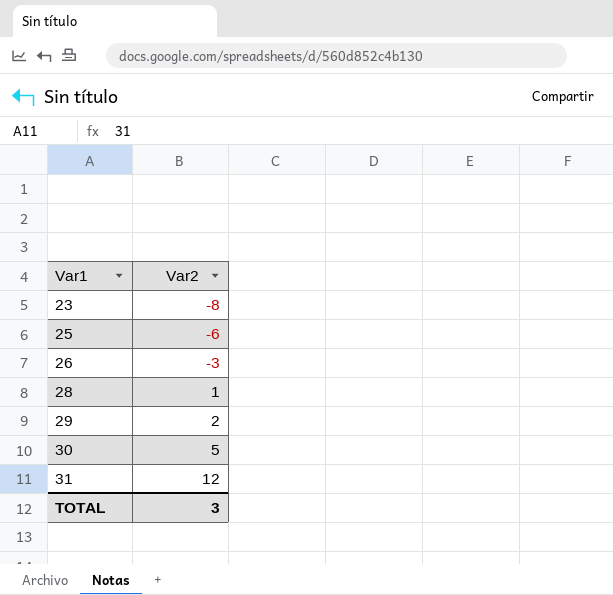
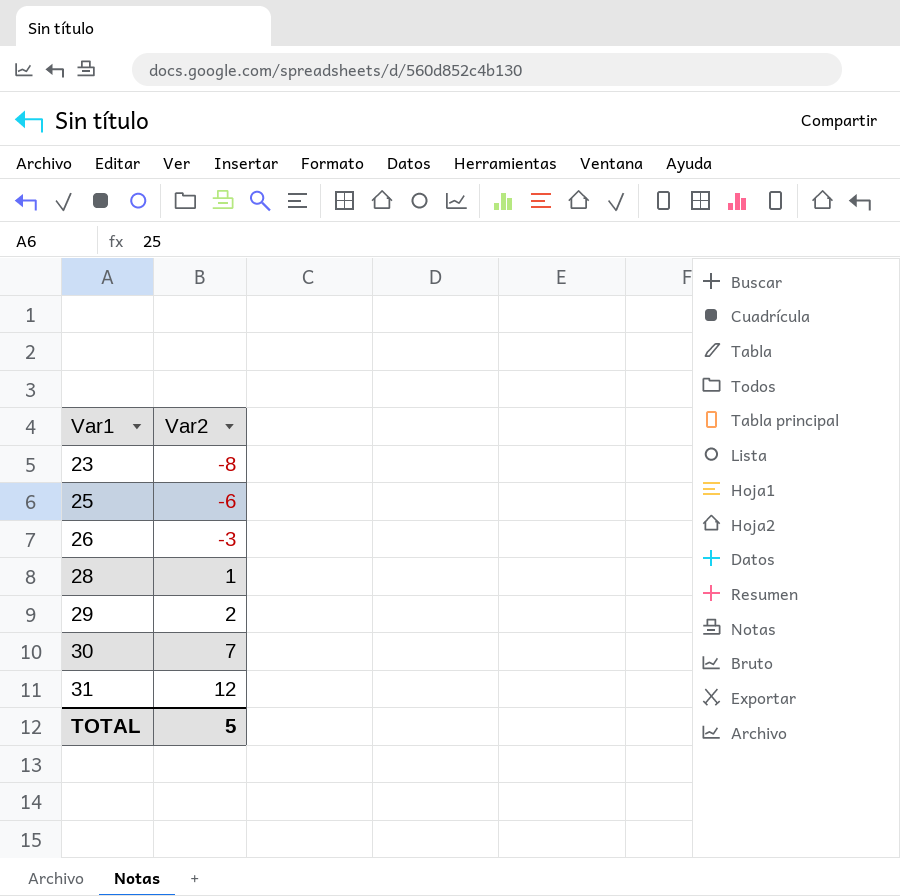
30 | Var2: 5 -> 7
TOTAL | Var2: 3 -> 5

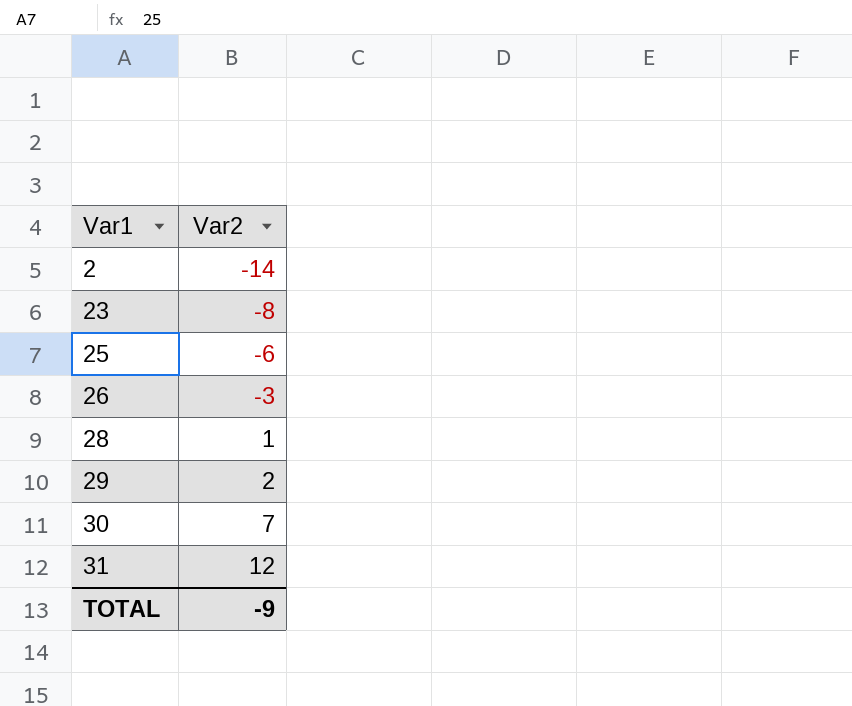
row 2: none -> -14
TOTAL | Var2: 5 -> -9

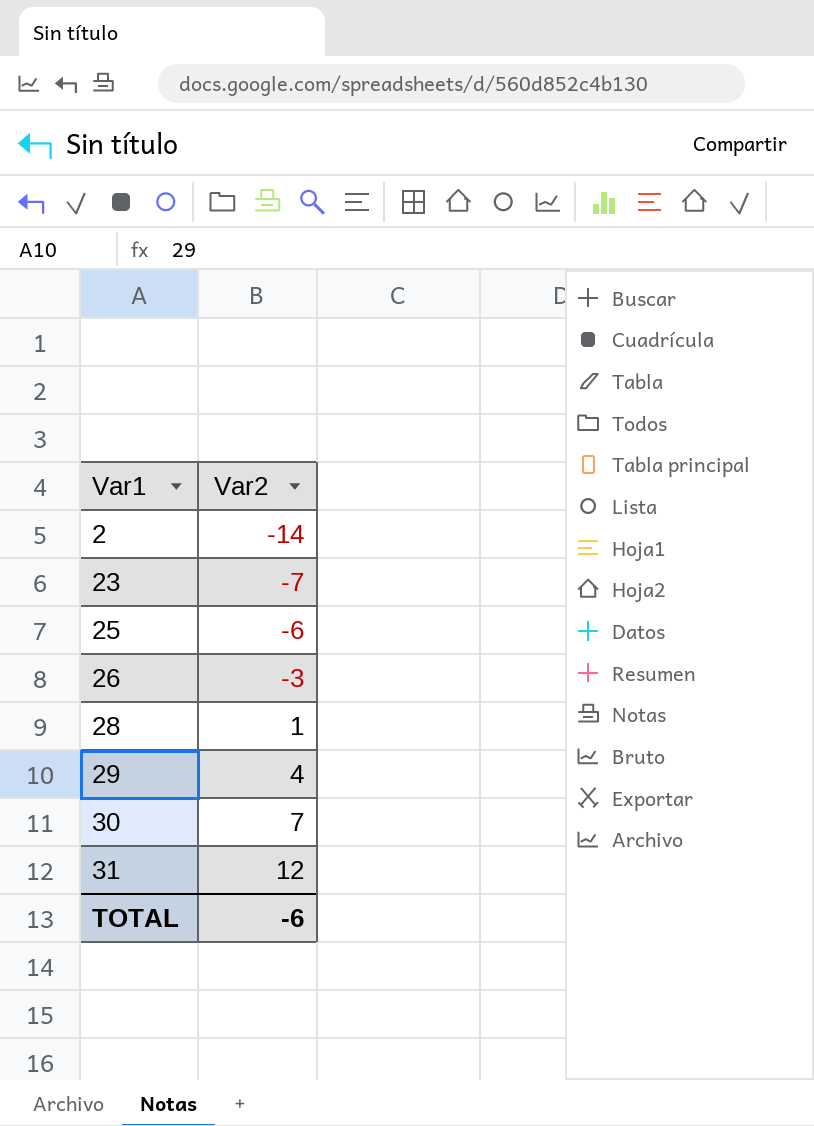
23 | Var2: -8 -> -7
29 | Var2: 2 -> 4
TOTAL | Var2: -9 -> -6

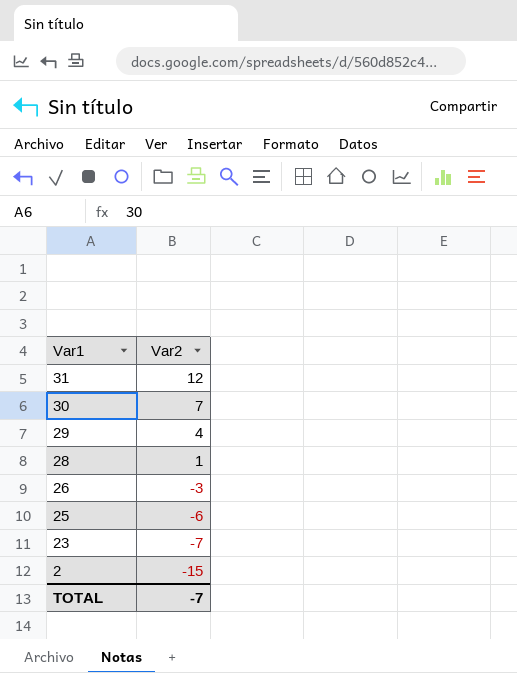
row order: Var1 ascending -> Var1 descending
2 | Var2: -14 -> -15
TOTAL | Var2: -6 -> -7

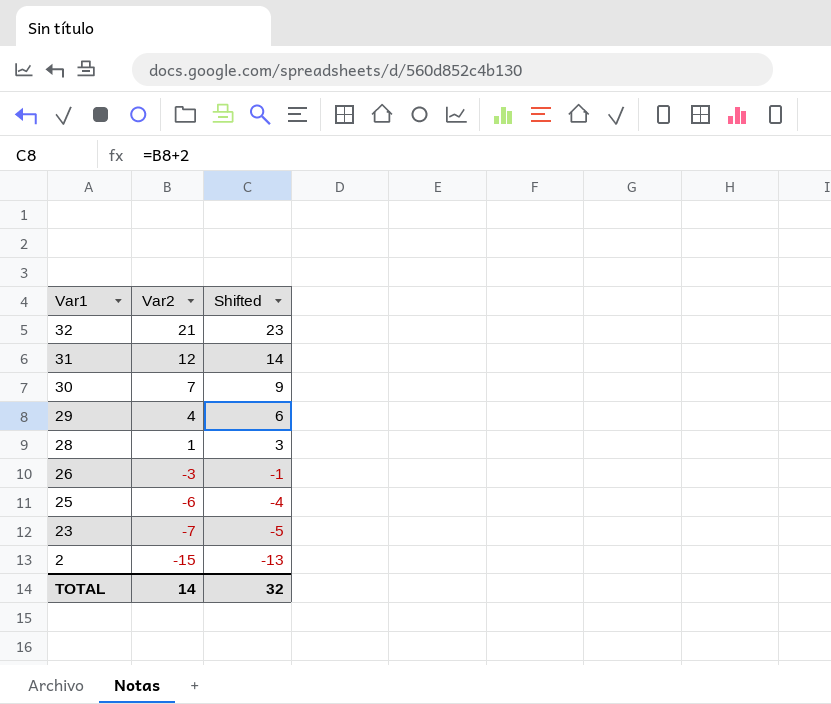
column Shifted | formula: none -> [Var2] + 2
row 32: none -> 21 | 23
TOTAL | Var2: -7 -> 14

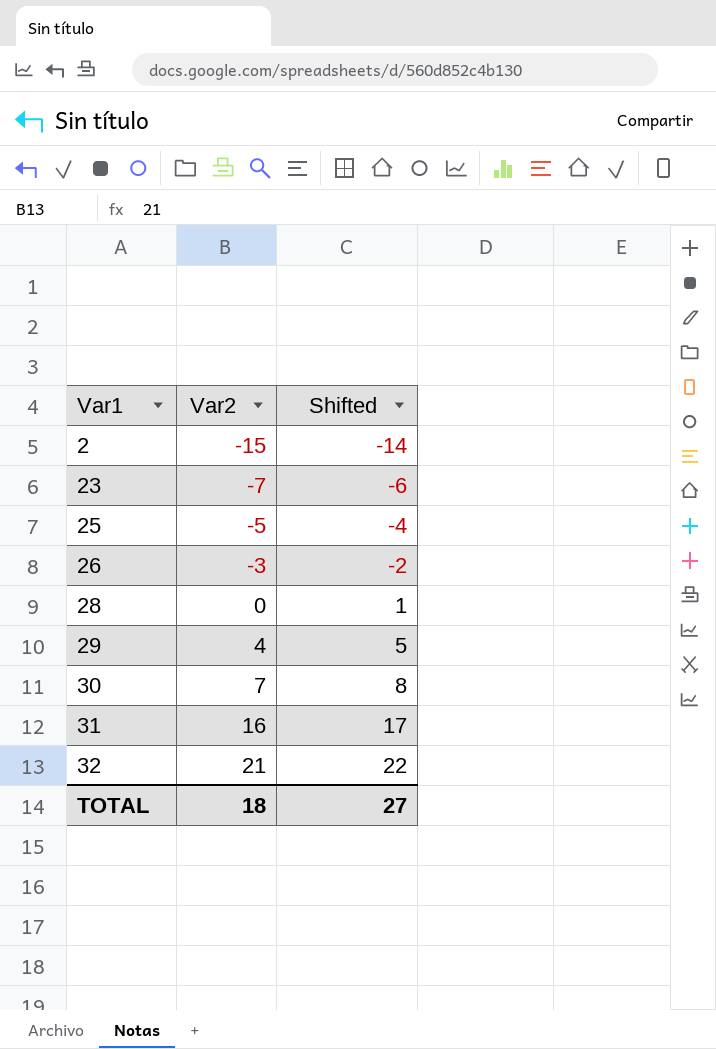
row order: Var1 descending -> Var1 ascending
column Shifted | formula: [Var2] + 2 -> [Var2] + 1
25 | Var2: -6 -> -5
28 | Var2: 1 -> 0
31 | Var2: 12 -> 16
TOTAL | Var2: 14 -> 18
TOTAL | Shifted: 32 -> 27

